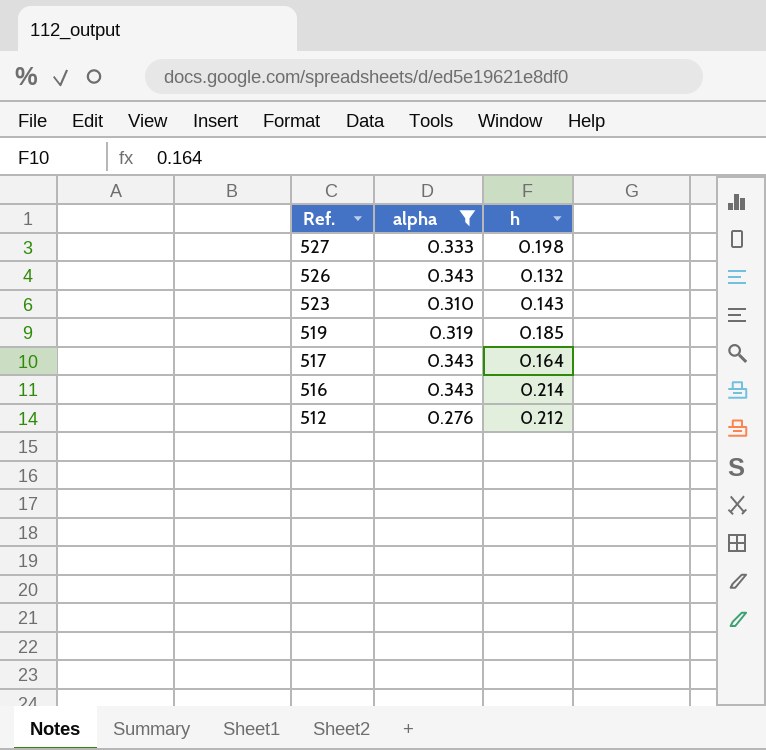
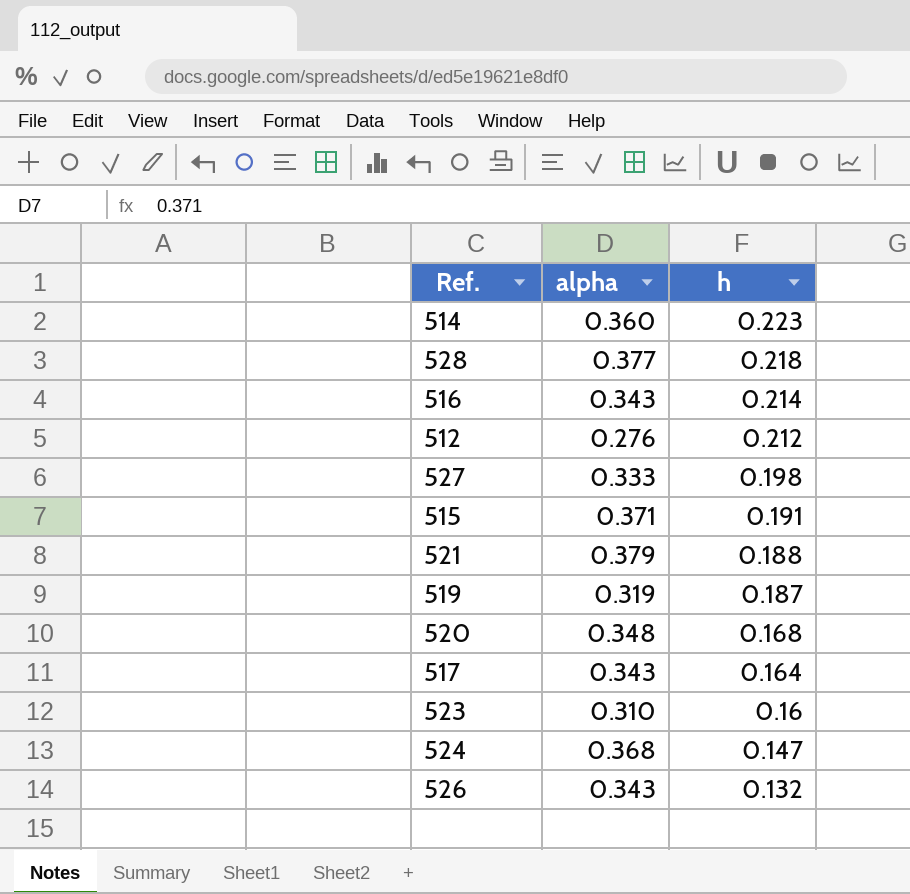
filter: alpha <= 0.343 -> none
row order: Ref. descending -> h descending
519 | h: 0.185 -> 0.187
523 | h: 0.143 -> 0.16

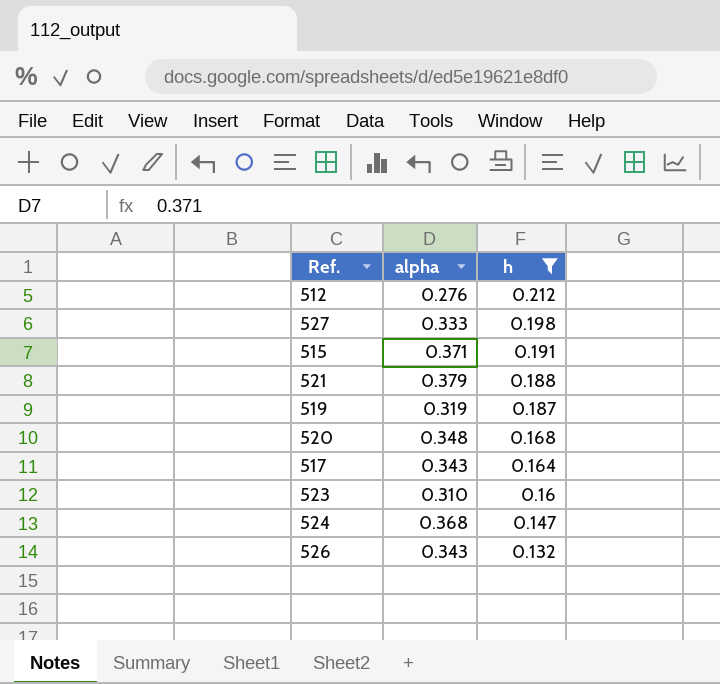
filter: none -> h <= 0.212

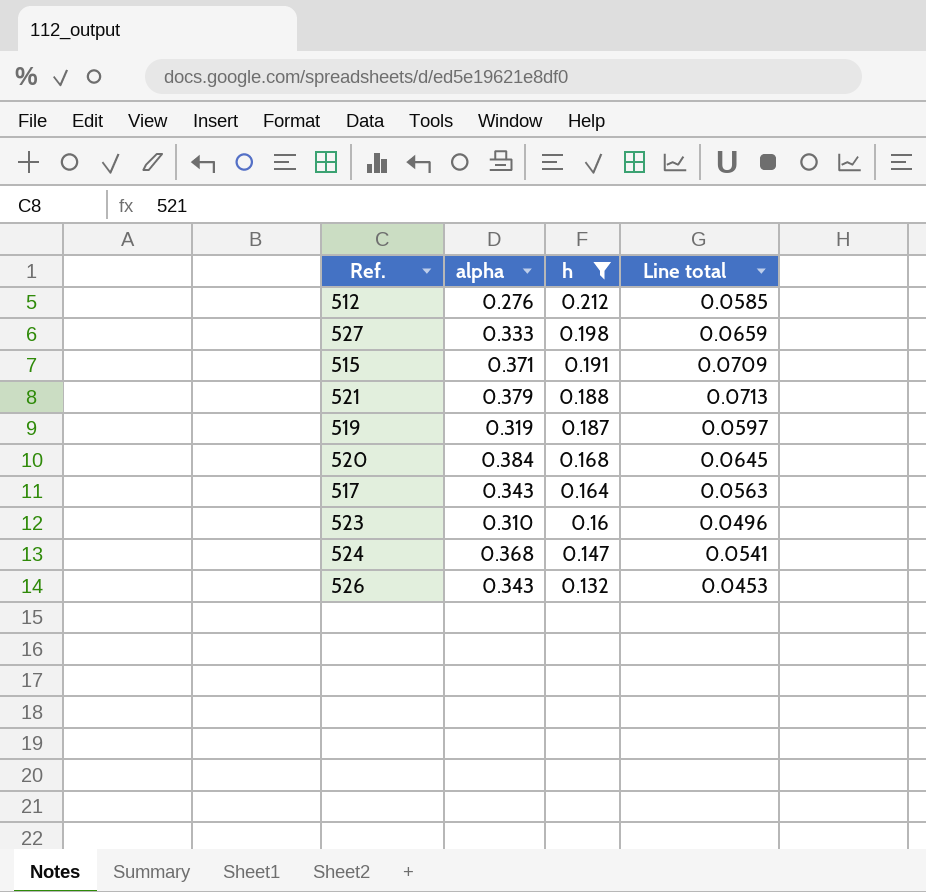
column Line total | formula: none -> [alpha] * [h]
520 | alpha: 0.348 -> 0.384

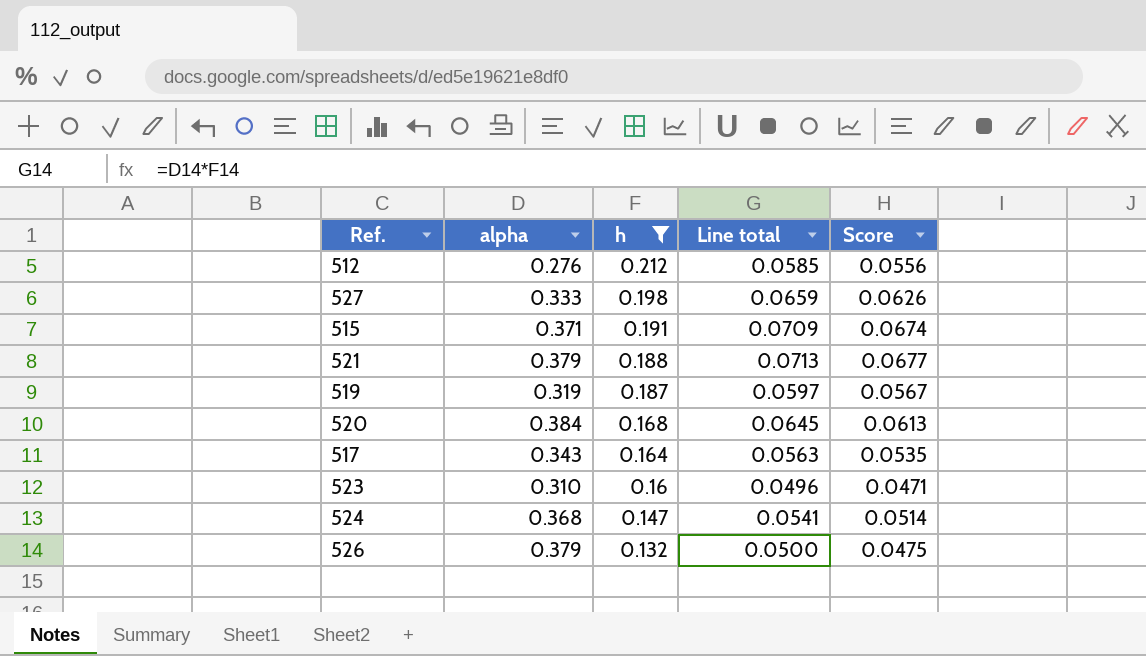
column Score | formula: none -> [Line total] * 0.95
526 | alpha: 0.343 -> 0.379
526 | Line total: 0.0453 -> 0.0500

